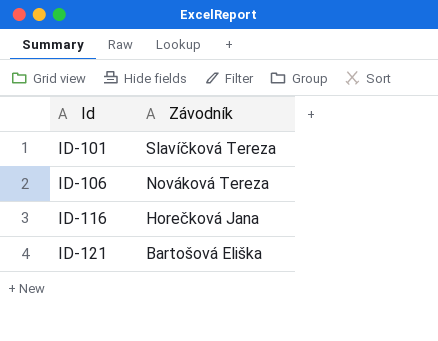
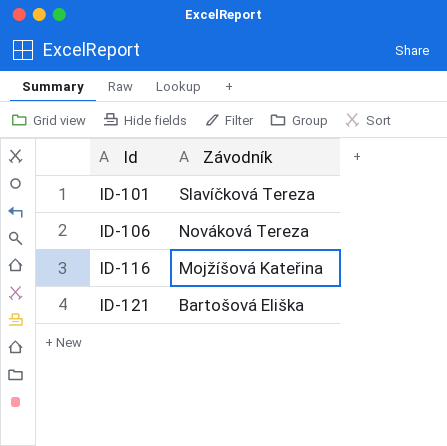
ID-116 | Závodník: Horečková Jana -> Mojžíšová Kateřina

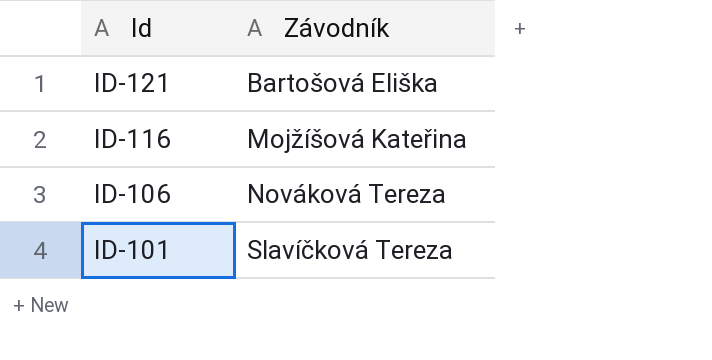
row order: Id ascending -> Id descending

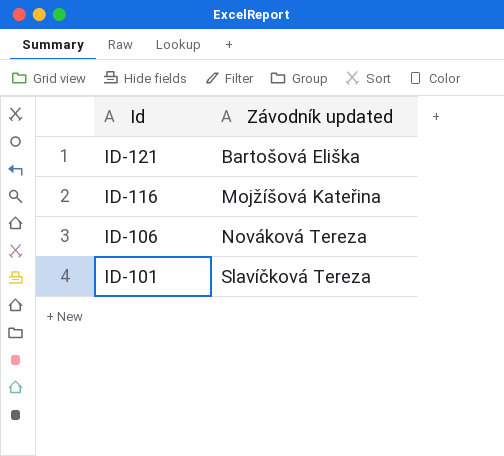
column name: Závodník -> Závodník updated

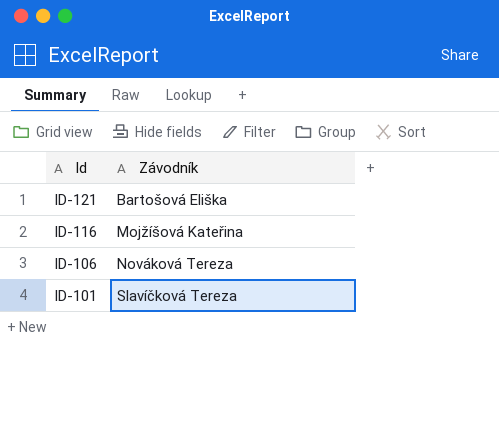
column name: Závodník updated -> Závodník

